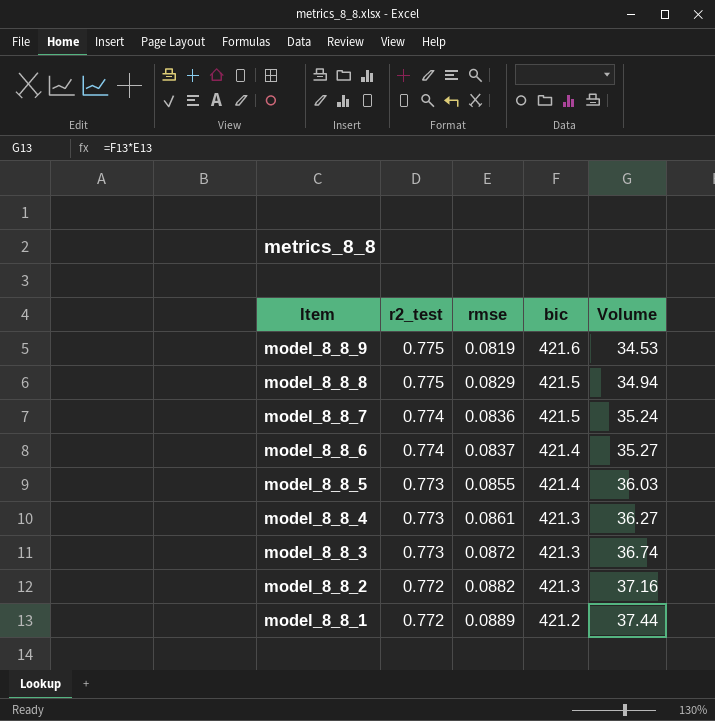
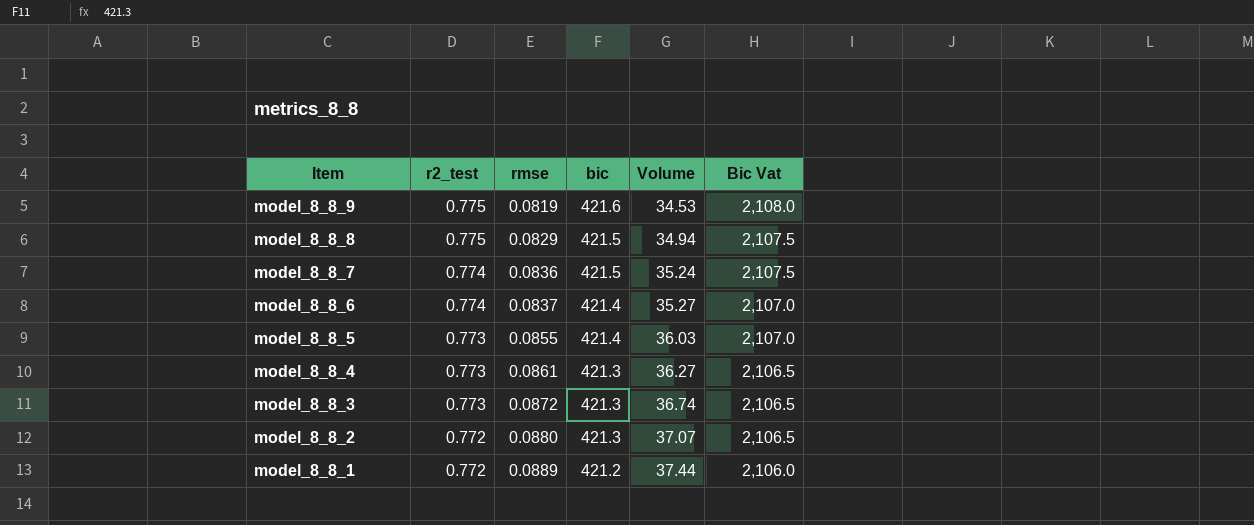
column Bic Vat | formula: none -> [bic] * 5
model_8_8_2 | rmse: 0.0882 -> 0.0880
model_8_8_2 | Volume: 37.16 -> 37.07

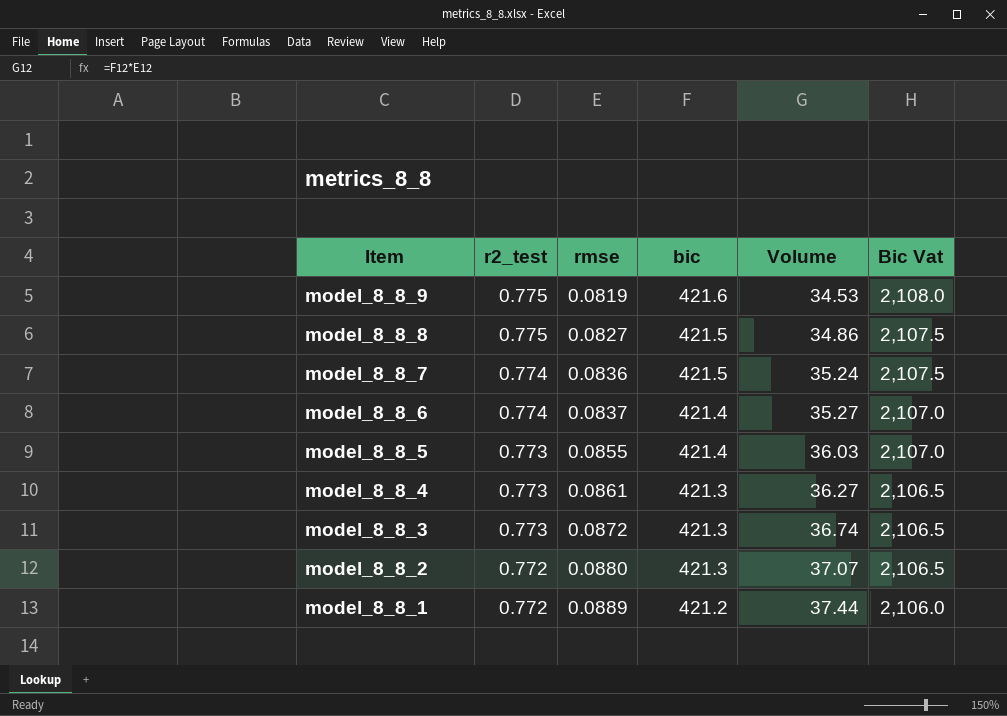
model_8_8_8 | rmse: 0.0829 -> 0.0827
model_8_8_8 | Volume: 34.94 -> 34.86

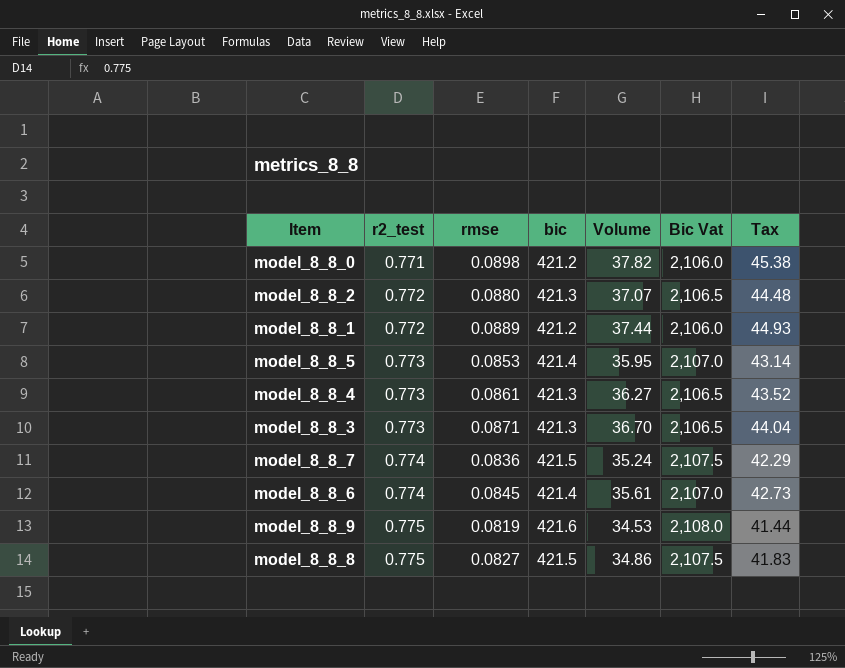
row order: Item descending -> r2_test ascending
column Tax | formula: none -> [Volume] * 1.2
row model_8_8_0: none -> 0.771 | 0.0898 | 421.2 | 37.82 | 2,106.0 | 45.38
model_8_8_5 | rmse: 0.0855 -> 0.0853
model_8_8_5 | Volume: 36.03 -> 35.95
model_8_8_3 | rmse: 0.0872 -> 0.0871
model_8_8_3 | Volume: 36.74 -> 36.70
model_8_8_6 | rmse: 0.0837 -> 0.0845
model_8_8_6 | Volume: 35.27 -> 35.61

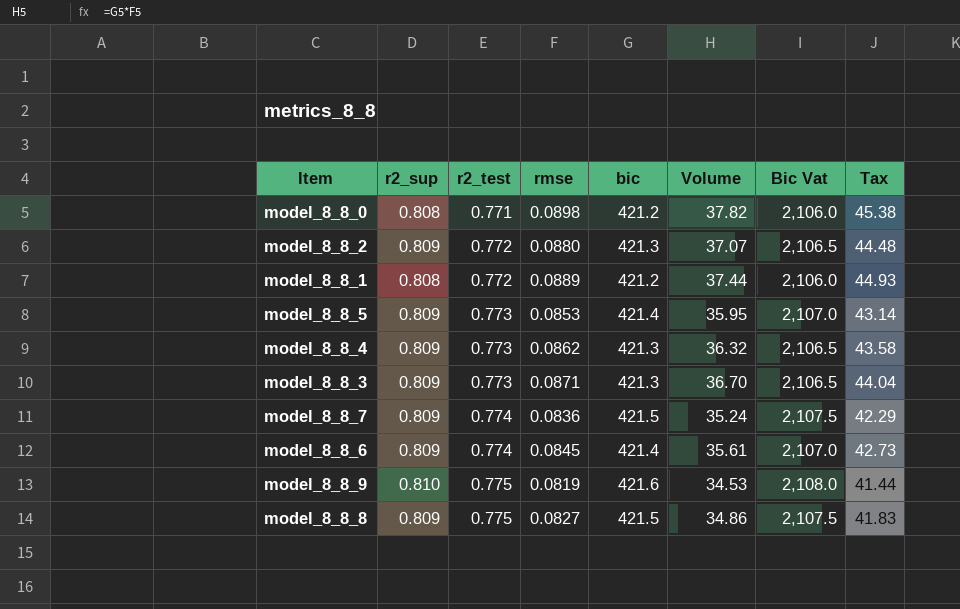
column r2_sup | position: none -> 2
model_8_8_4 | rmse: 0.0861 -> 0.0862
model_8_8_4 | Volume: 36.27 -> 36.32
model_8_8_4 | Tax: 43.52 -> 43.58

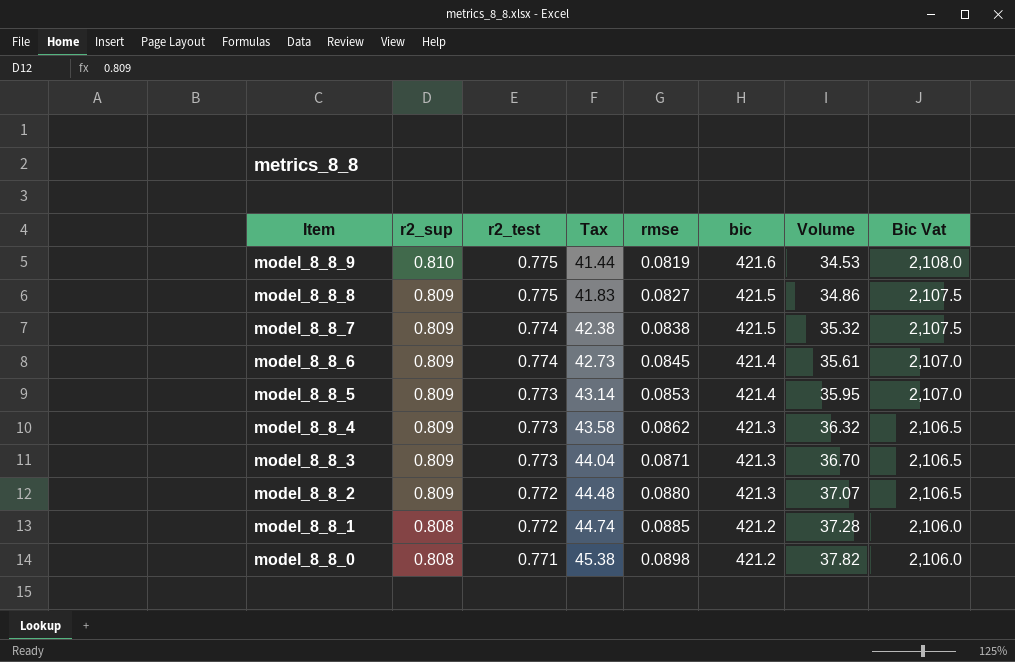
row order: r2_test ascending -> Item descending
column Tax | position: 8 -> 4
model_8_8_7 | Tax: 42.29 -> 42.38
model_8_8_7 | rmse: 0.0836 -> 0.0838
model_8_8_7 | Volume: 35.24 -> 35.32
model_8_8_1 | Tax: 44.93 -> 44.74
model_8_8_1 | rmse: 0.0889 -> 0.0885
model_8_8_1 | Volume: 37.44 -> 37.28

